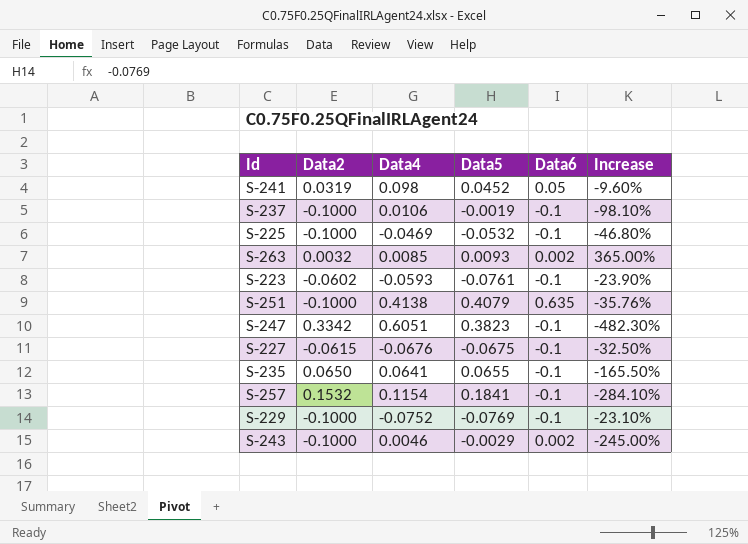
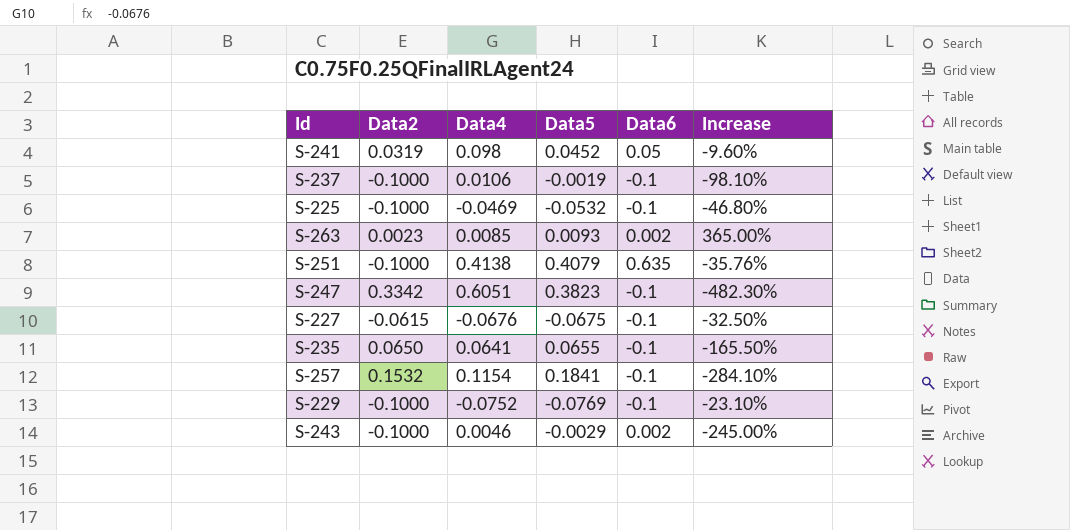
row S-223: -0.0602 | -0.0593 | -0.0761 | -0.1 | -23.90% -> none
S-263 | Data2: 0.0032 -> 0.0023

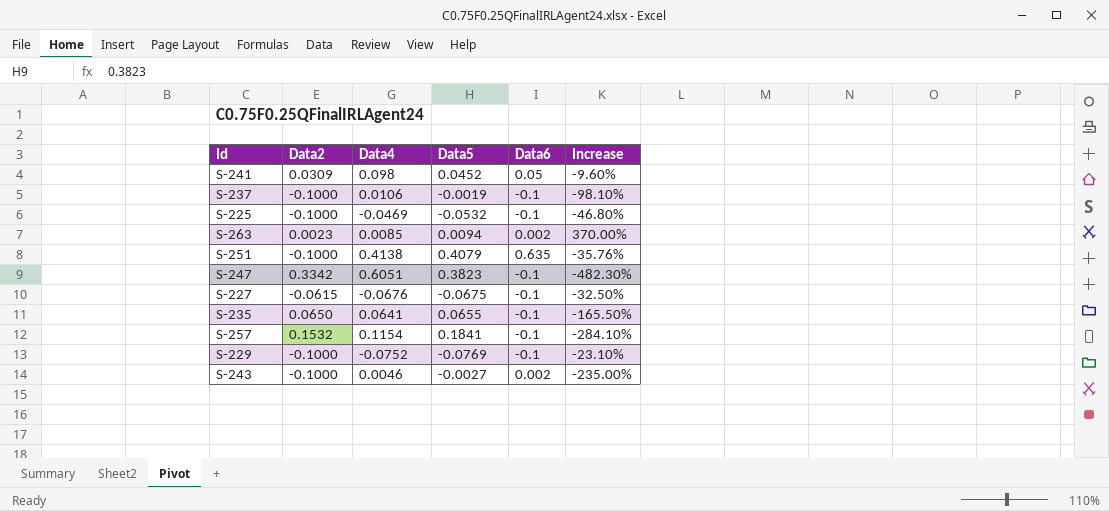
S-241 | Data2: 0.0319 -> 0.0309
S-263 | Data5: 0.0093 -> 0.0094
S-263 | Increase: 365.00% -> 370.00%
S-243 | Data5: -0.0029 -> -0.0027
S-243 | Increase: -245.00% -> -235.00%

